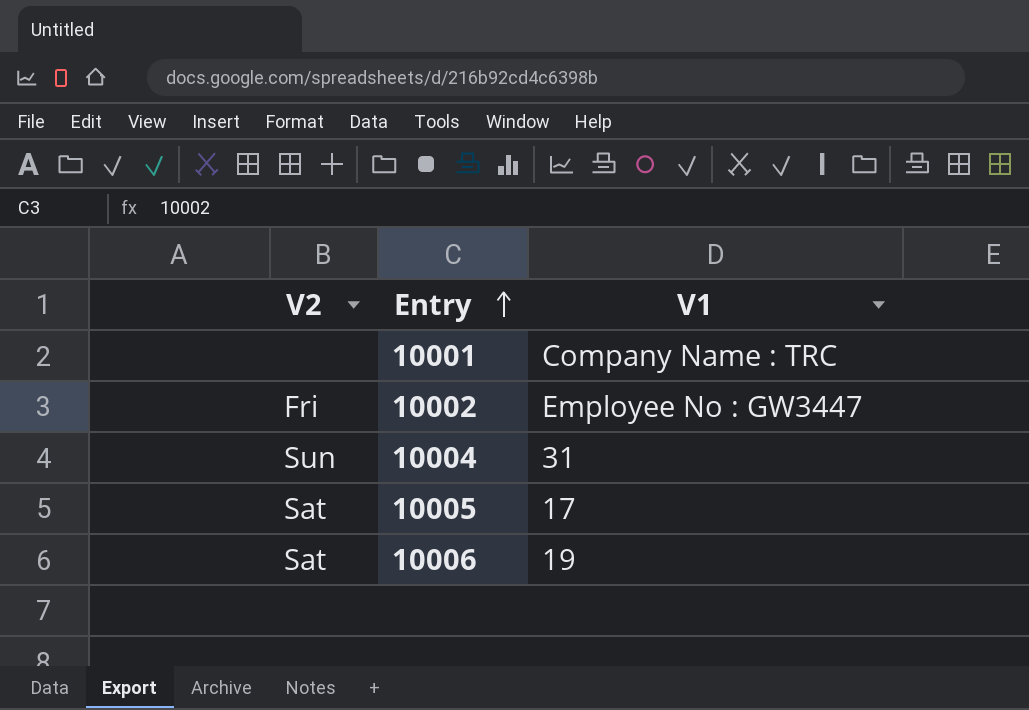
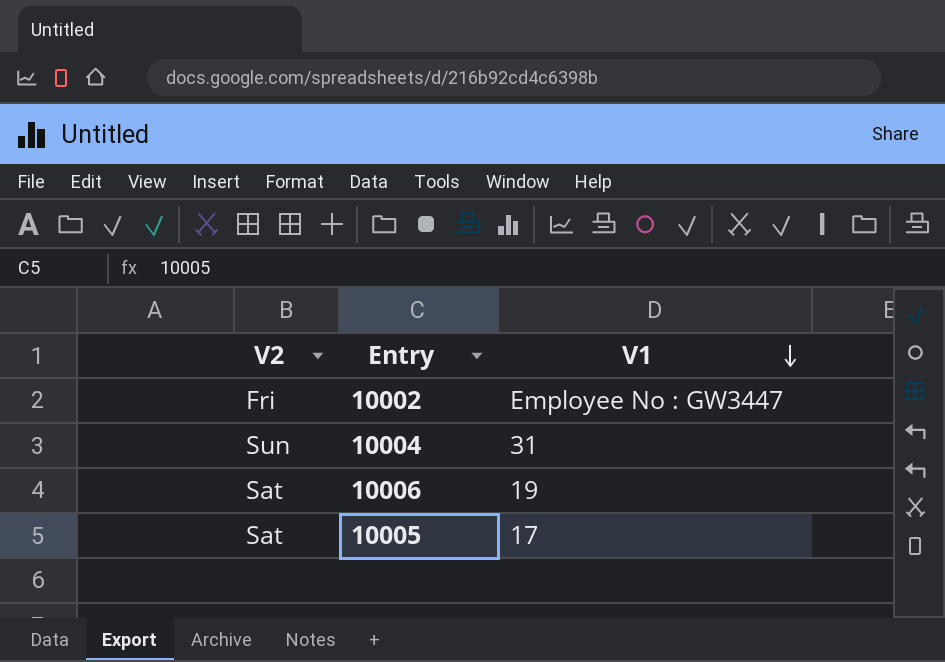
row order: Entry ascending -> V1 descending
row 10001: none | Company Name : TRC -> none

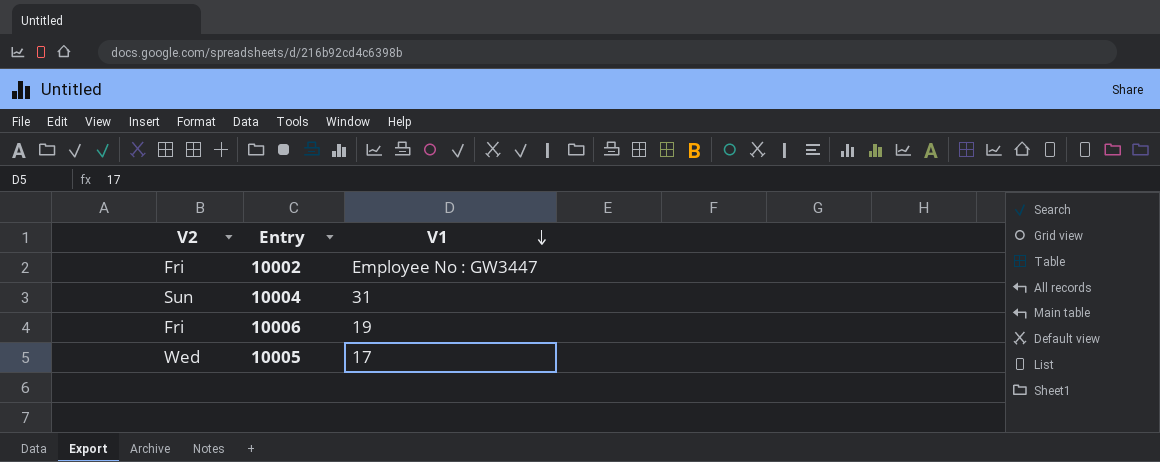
10006 | V2: Sat -> Fri
10005 | V2: Sat -> Wed

